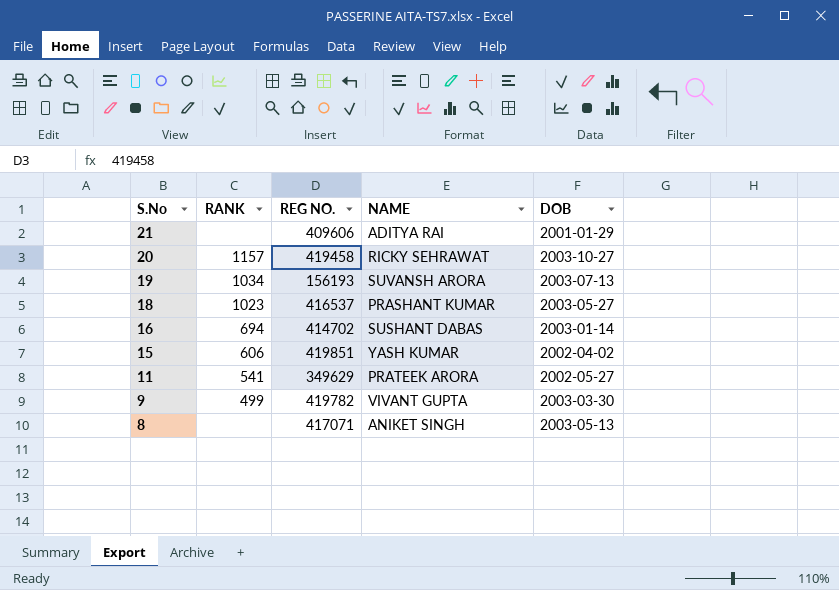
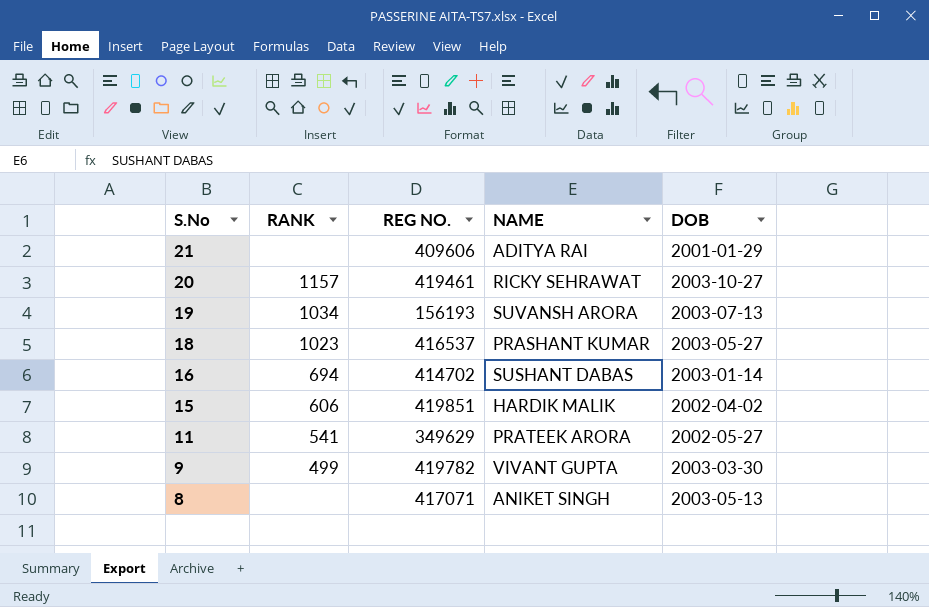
20 | REG NO.: 419458 -> 419461
15 | NAME: YASH KUMAR -> HARDIK MALIK

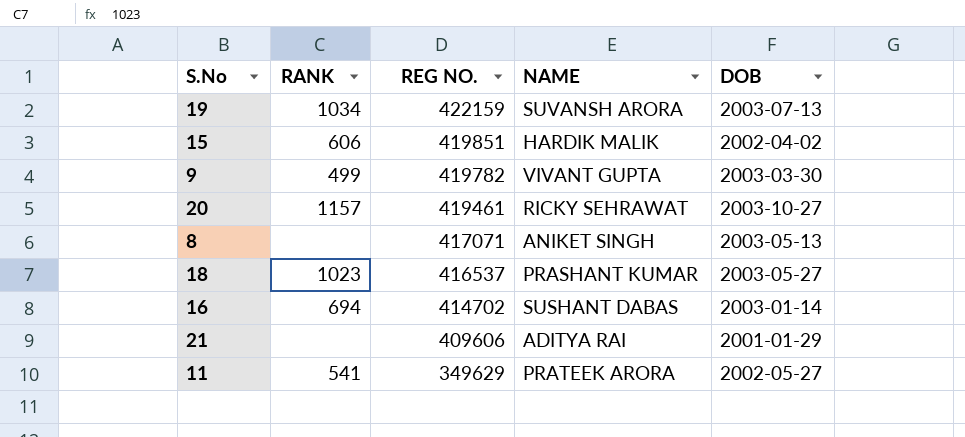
row order: S.No descending -> REG NO. descending
19 | REG NO.: 156193 -> 422159

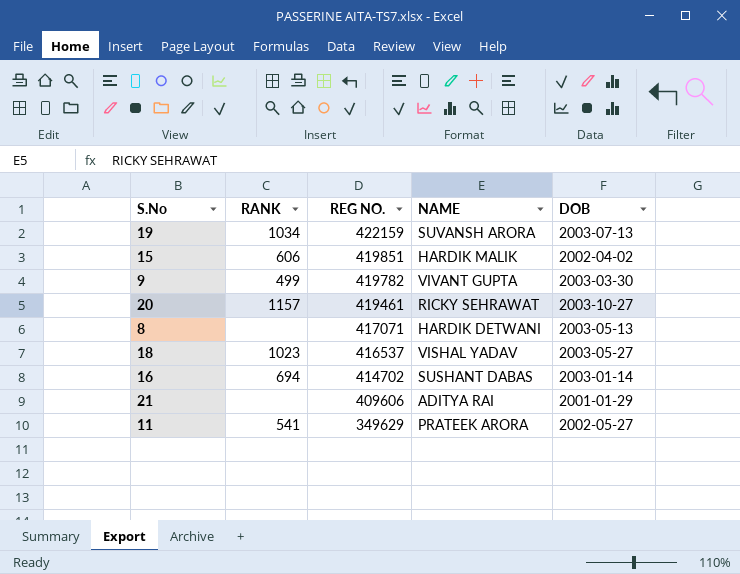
8 | NAME: ANIKET SINGH -> HARDIK DETWANI
18 | NAME: PRASHANT KUMAR -> VISHAL YADAV

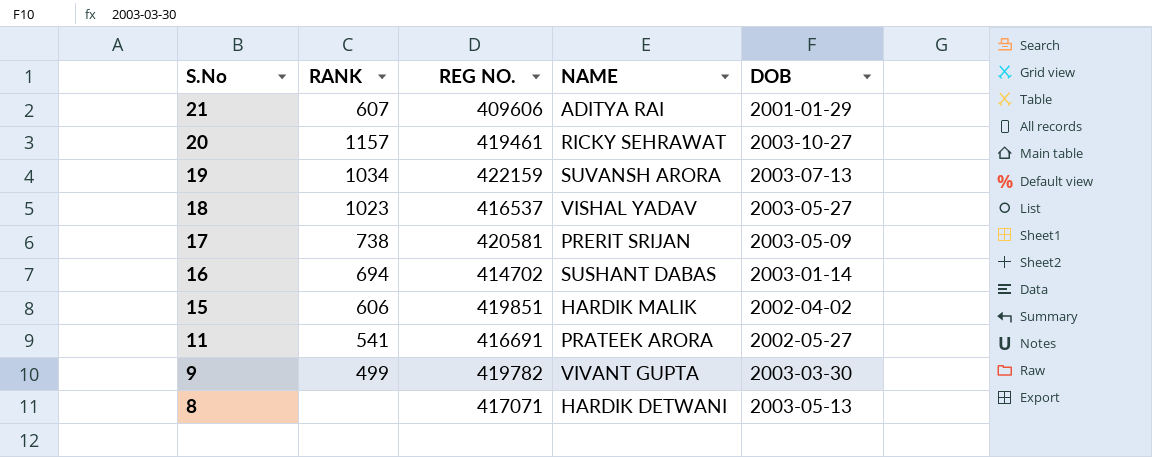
row order: REG NO. descending -> S.No descending
21 | RANK: none -> 607
row 17: none -> 738 | 420581 | PRERIT SRIJAN | 2003-05-09
11 | REG NO.: 349629 -> 416691

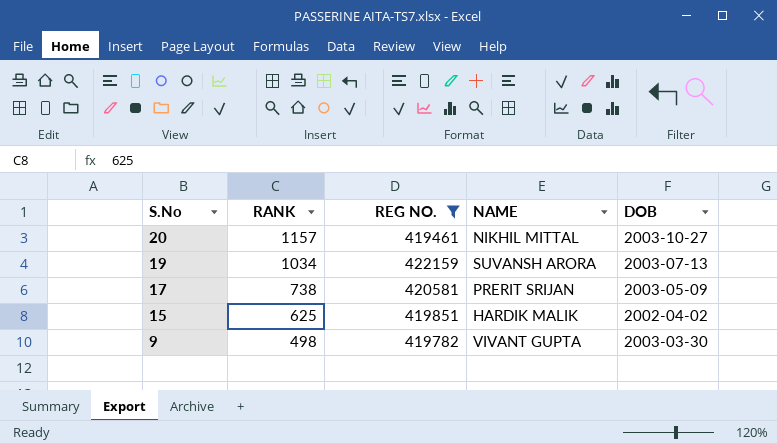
filter: none -> REG NO. >= 419461
20 | NAME: RICKY SEHRAWAT -> NIKHIL MITTAL
15 | RANK: 606 -> 625
9 | RANK: 499 -> 498

